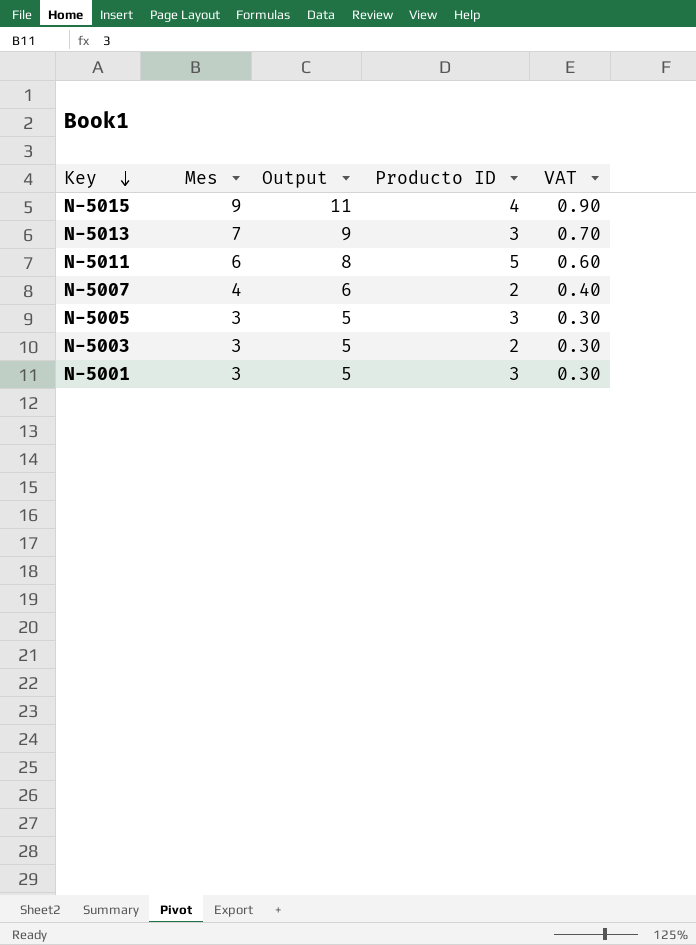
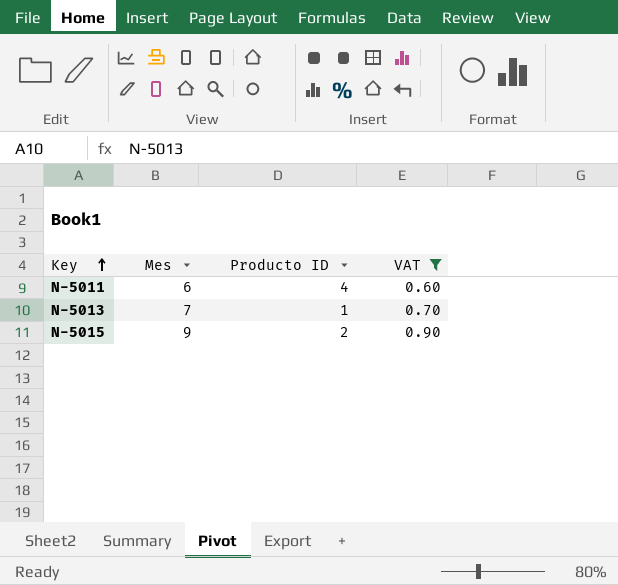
filter: none -> VAT >= 0.60
row order: Key descending -> Key ascending
column Output | formula: [Mes] + 2 -> none
N-5011 | Producto ID: 5 -> 4
N-5013 | Producto ID: 3 -> 1
N-5015 | Producto ID: 4 -> 2

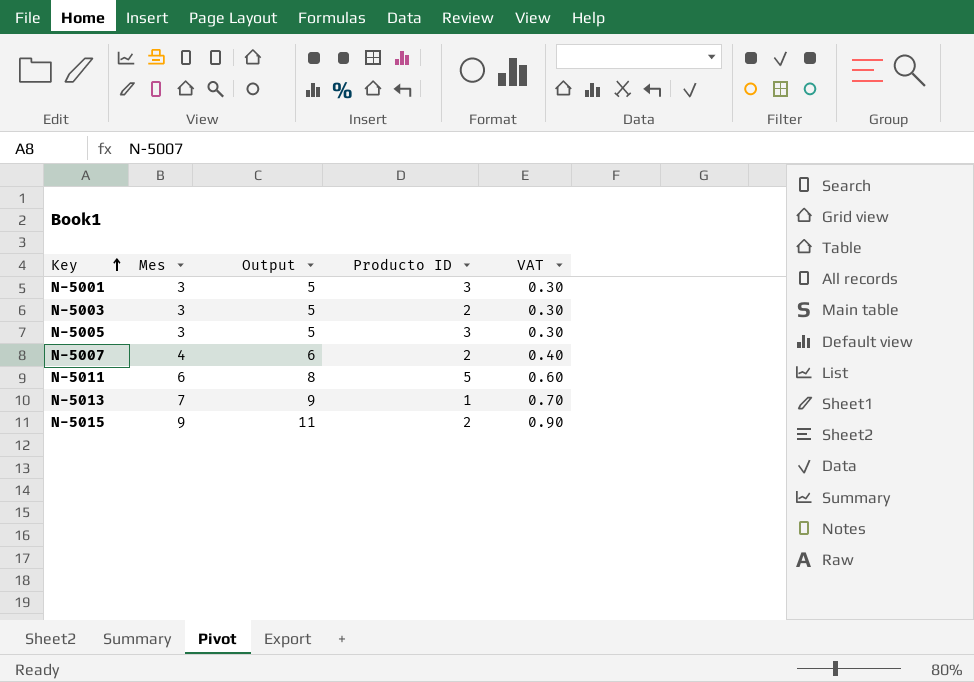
filter: VAT >= 0.60 -> none
column Output | formula: none -> [Mes] + 2
N-5011 | Producto ID: 4 -> 5

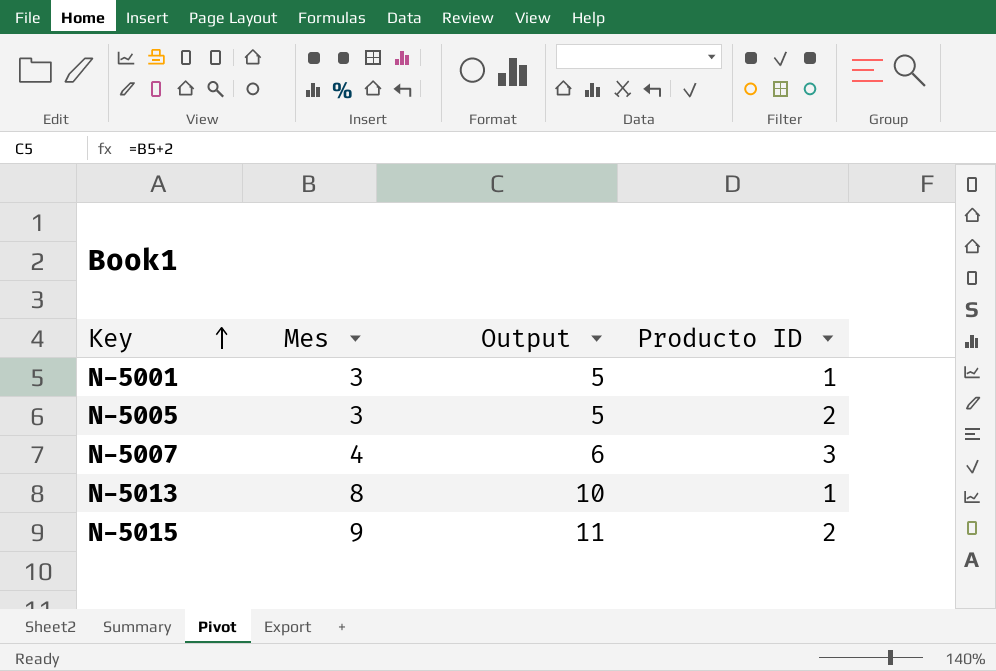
column VAT | formula: [Mes] * 0.1 -> none
row N-5003: 3 | 5 | 2 | 0.30 -> none
row N-5011: 6 | 8 | 5 | 0.60 -> none
N-5001 | Producto ID: 3 -> 1
N-5005 | Producto ID: 3 -> 2
N-5007 | Producto ID: 2 -> 3
N-5013 | Mes: 7 -> 8
N-5013 | Output: 9 -> 10

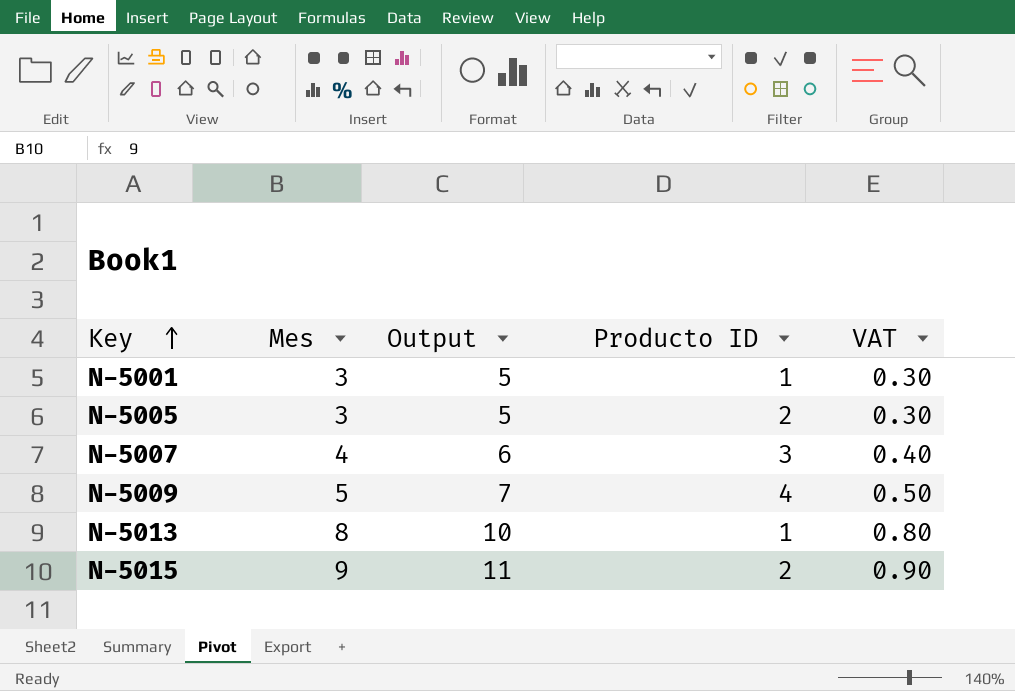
column VAT | formula: none -> [Mes] * 0.1
row N-5009: none -> 5 | 7 | 4 | 0.50

